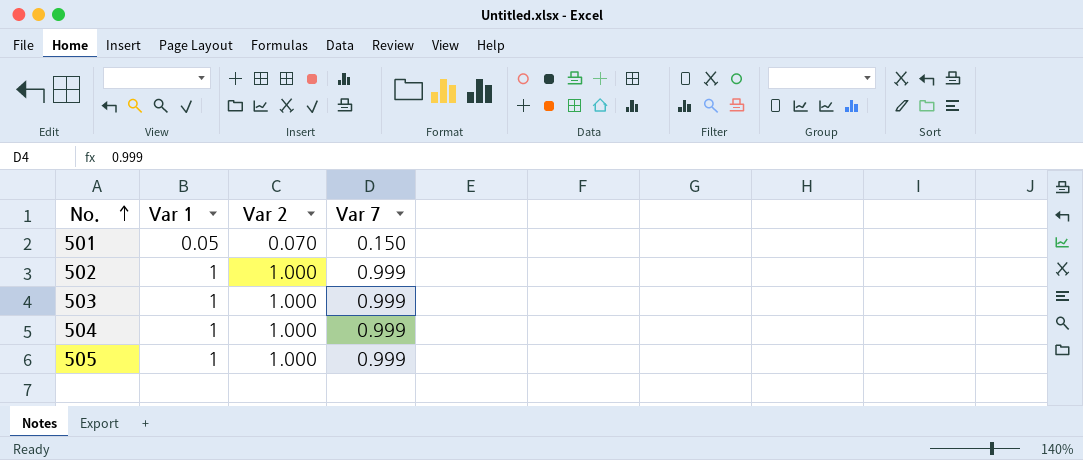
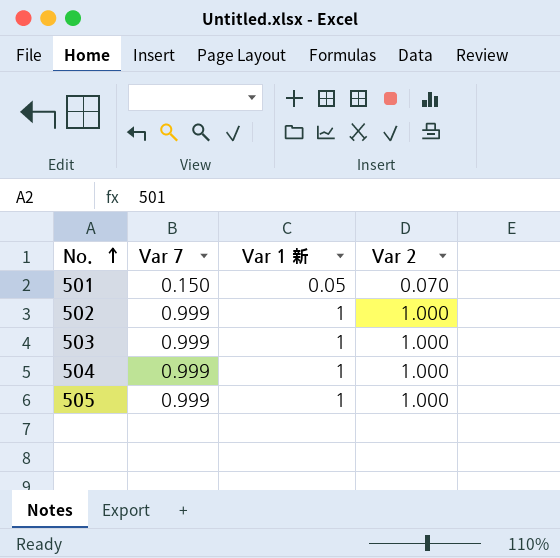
column Var 7 | position: 4 -> 2
column name: Var 1 -> Var 1 新

